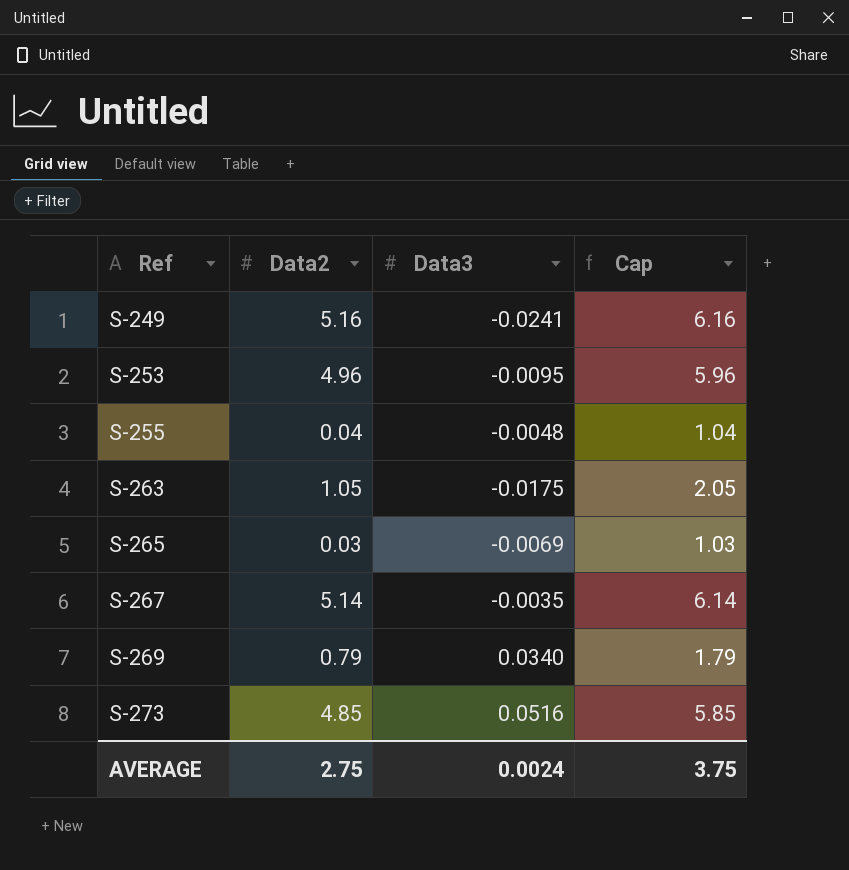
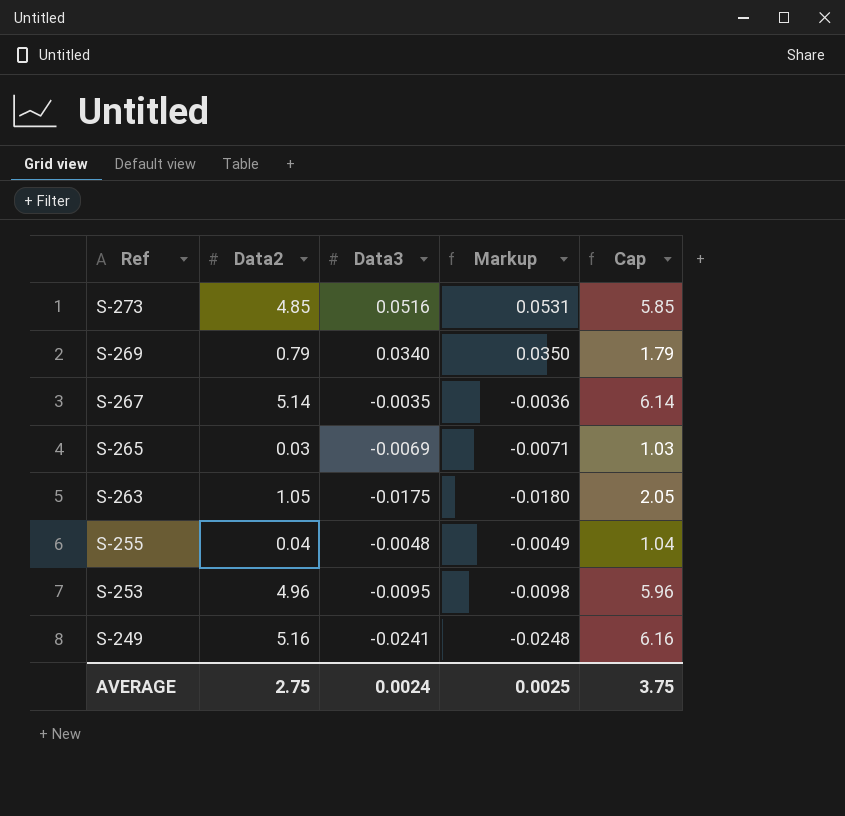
row order: Ref ascending -> Ref descending
column Markup | formula: none -> [Data3] * 1.03

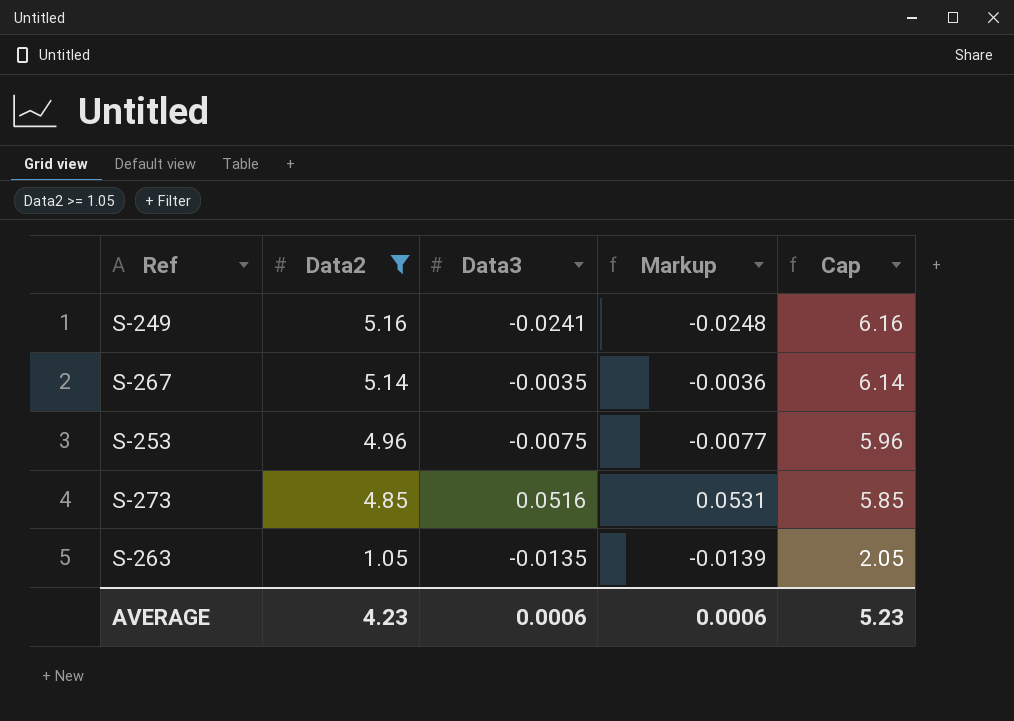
filter: none -> Data2 >= 1.05
row order: Ref descending -> Data2 descending
S-253 | Data3: -0.0095 -> -0.0075
S-253 | Markup: -0.0098 -> -0.0077
S-263 | Data3: -0.0175 -> -0.0135
S-263 | Markup: -0.0180 -> -0.0139
AVERAGE | Data2: 2.75 -> 4.23
AVERAGE | Data3: 0.0024 -> 0.0006
AVERAGE | Markup: 0.0025 -> 0.0006
AVERAGE | Cap: 3.75 -> 5.23

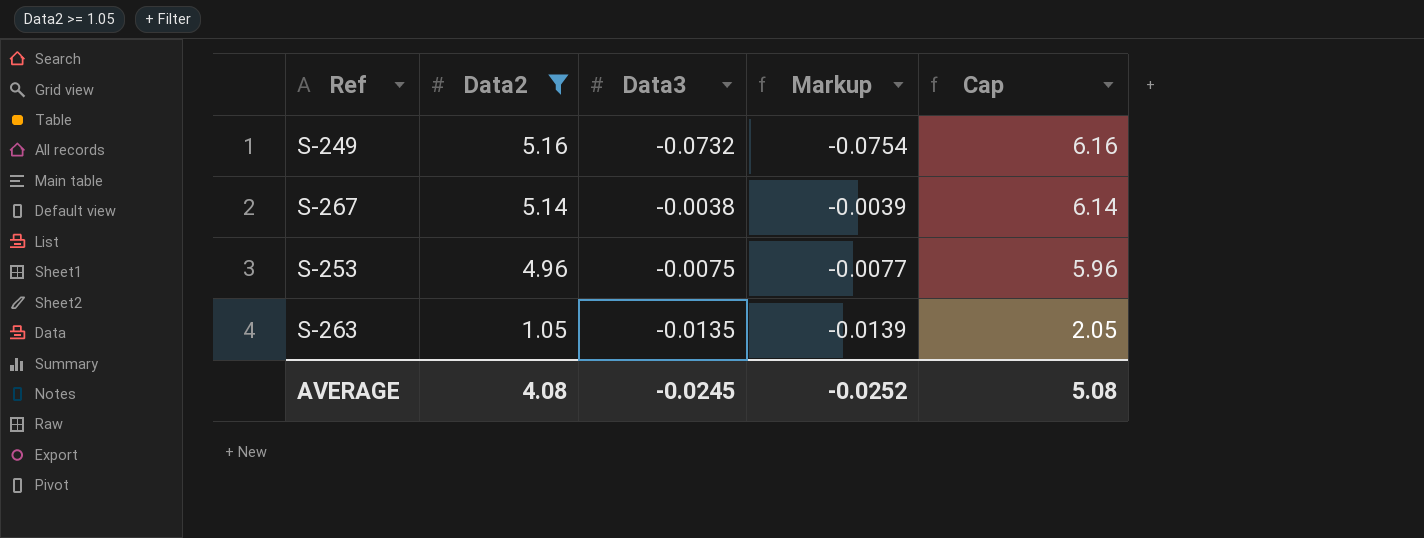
row S-273: 4.85 | 0.0516 | 0.0531 | 5.85 -> none
S-249 | Data3: -0.0241 -> -0.0732
S-249 | Markup: -0.0248 -> -0.0754
S-267 | Data3: -0.0035 -> -0.0038
S-267 | Markup: -0.0036 -> -0.0039
AVERAGE | Data2: 4.23 -> 4.08
AVERAGE | Data3: 0.0006 -> -0.0245
AVERAGE | Markup: 0.0006 -> -0.0252
AVERAGE | Cap: 5.23 -> 5.08

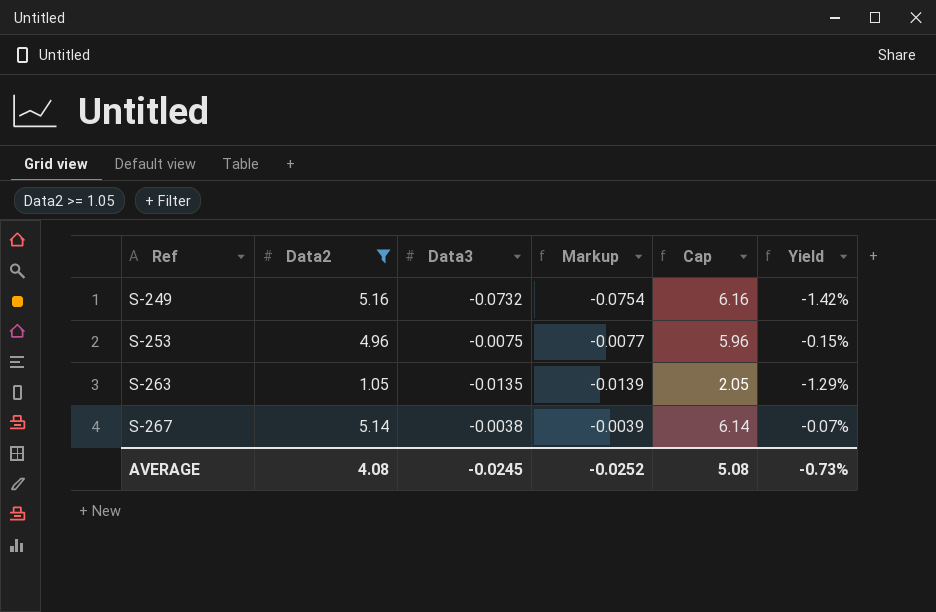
row order: Data2 descending -> Ref ascending
column Yield | formula: none -> [Data3] / [Data2]

